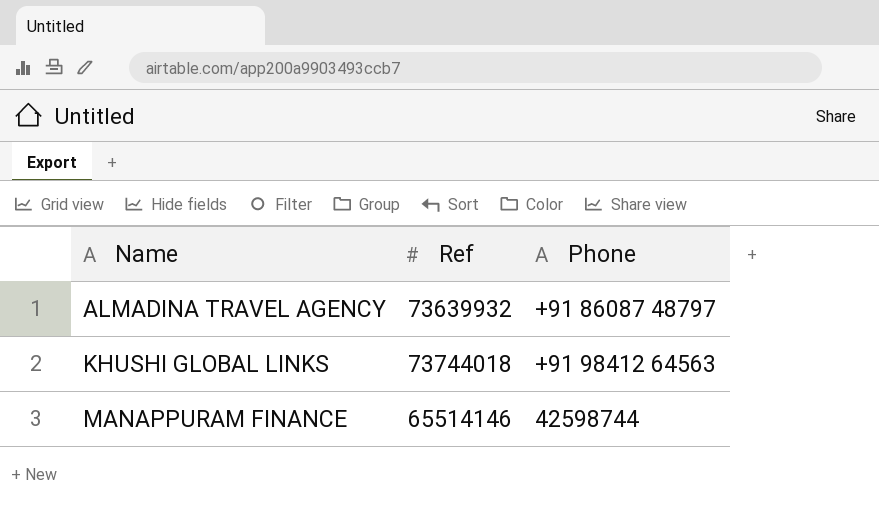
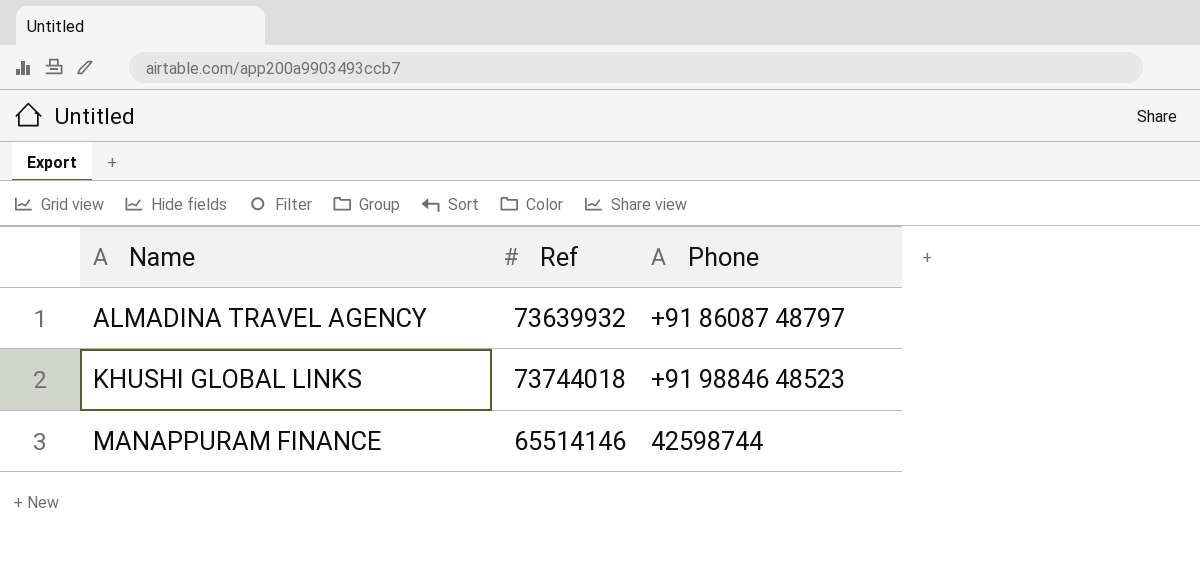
KHUSHI GLOBAL LINKS | Phone: +91 98412 64563 -> +91 98846 48523

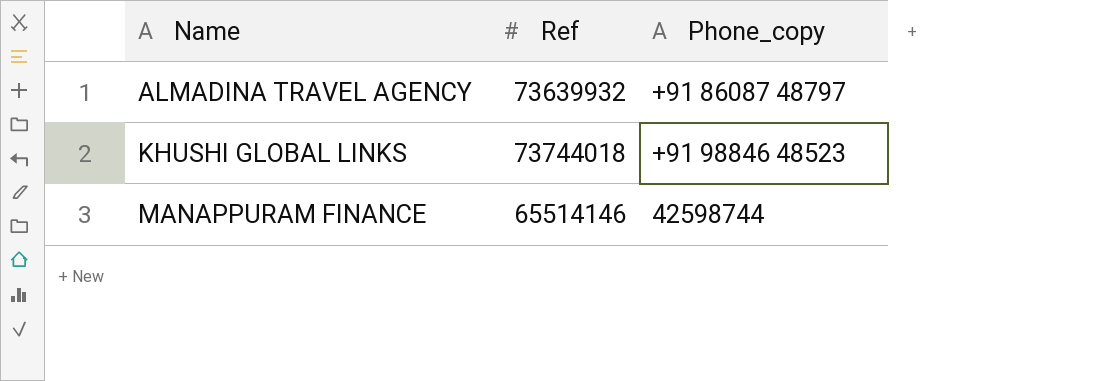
column name: Phone -> Phone_copy

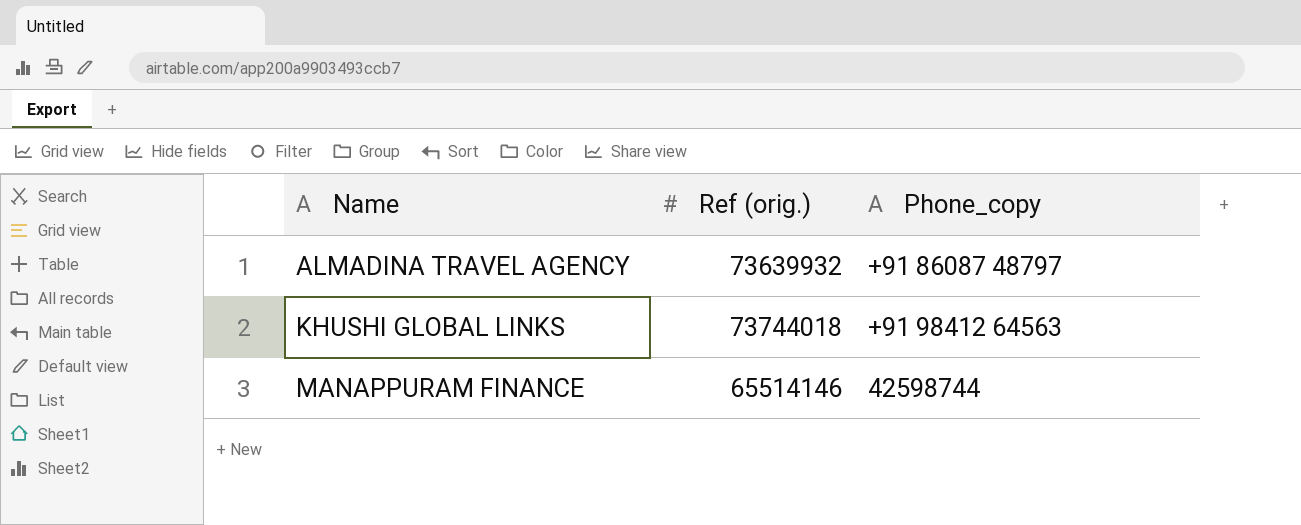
column name: Ref -> Ref (orig.)
KHUSHI GLOBAL LINKS | Phone_copy: +91 98846 48523 -> +91 98412 64563

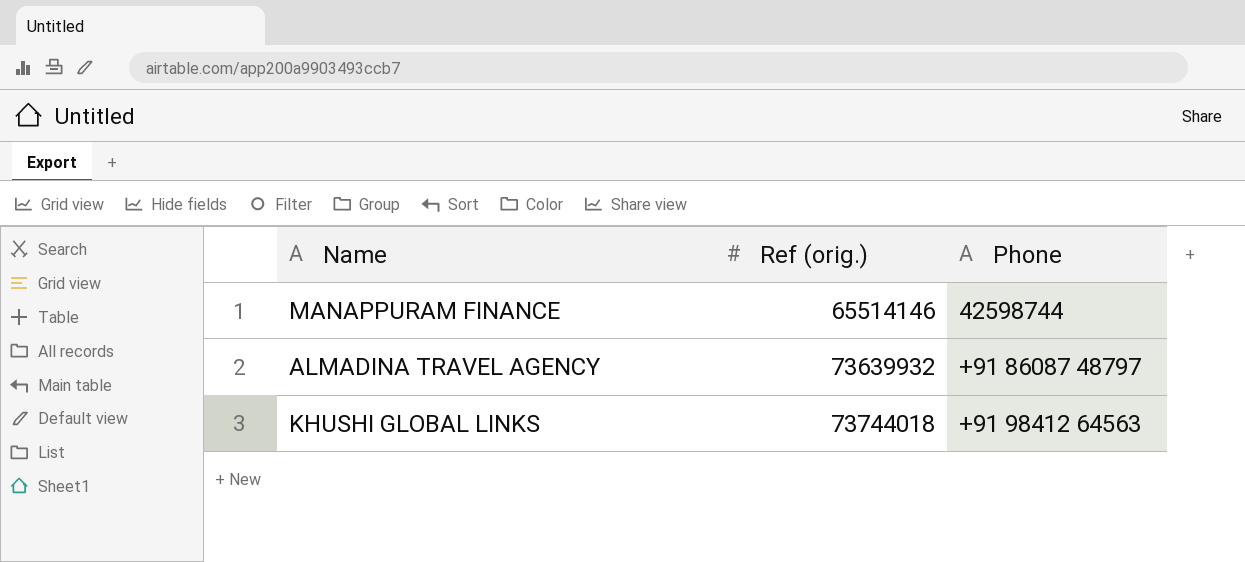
row order: Name ascending -> Ref (orig.) ascending
column name: Phone_copy -> Phone

